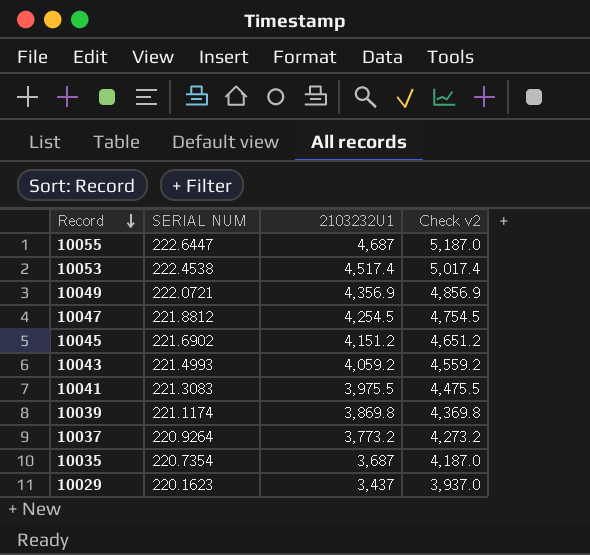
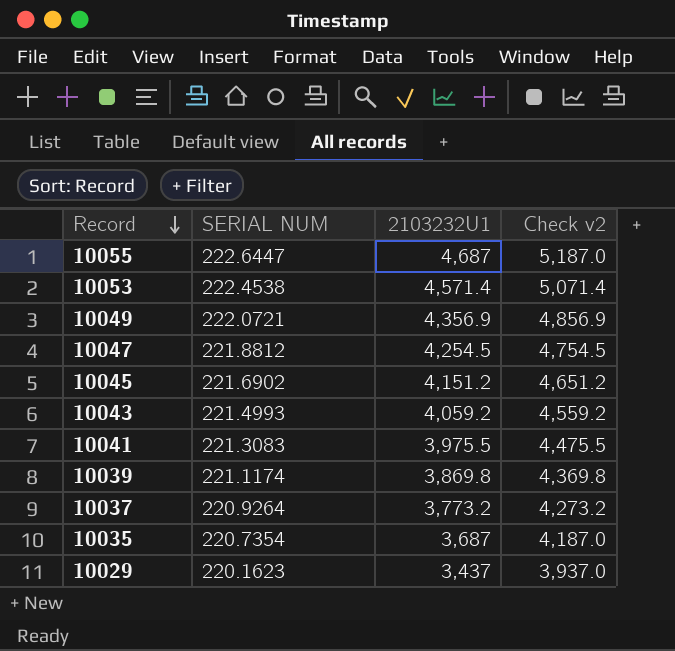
10053 | 2103232U1: 4,517.4 -> 4,571.4
10053 | Check v2: 5,017.4 -> 5,071.4

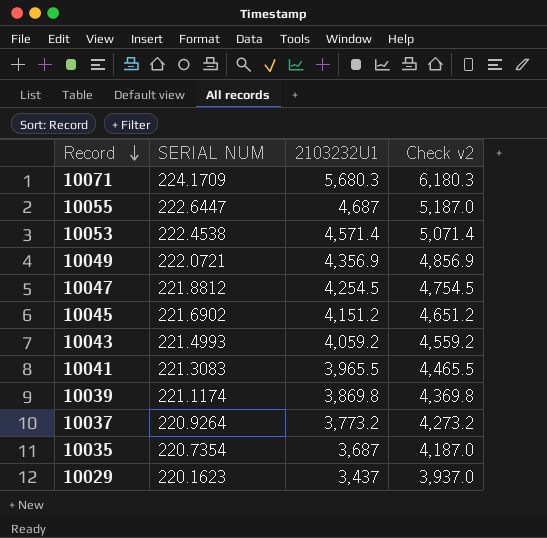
row 10071: none -> 224.1709 | 5,680.3 | 6,180.3
10041 | 2103232U1: 3,975.5 -> 3,965.5
10041 | Check v2: 4,475.5 -> 4,465.5

